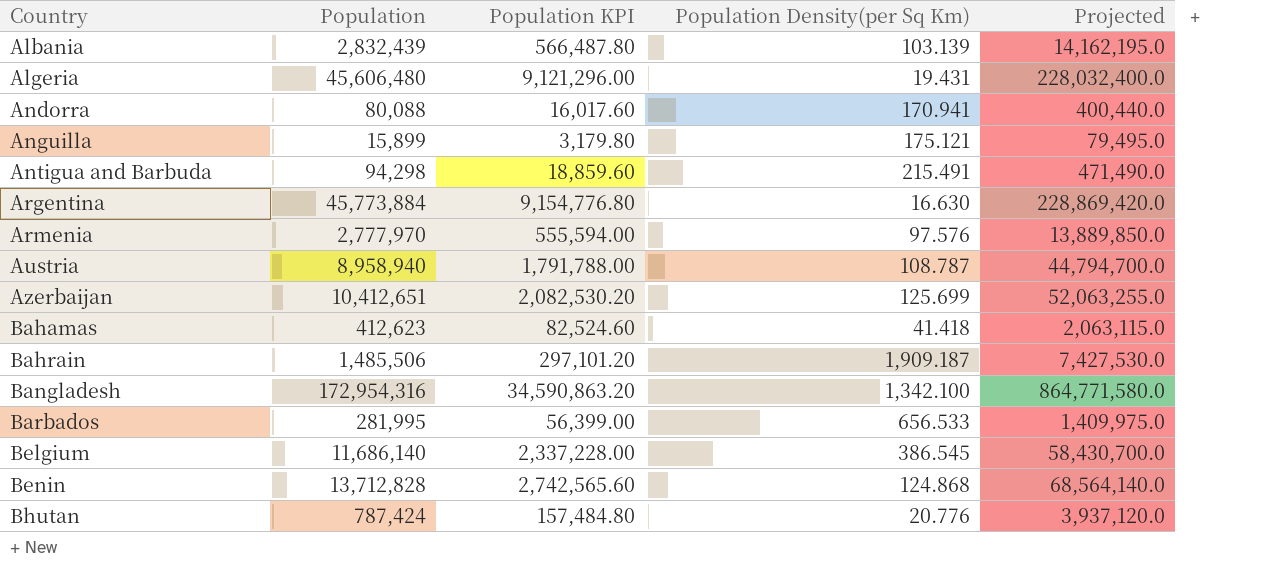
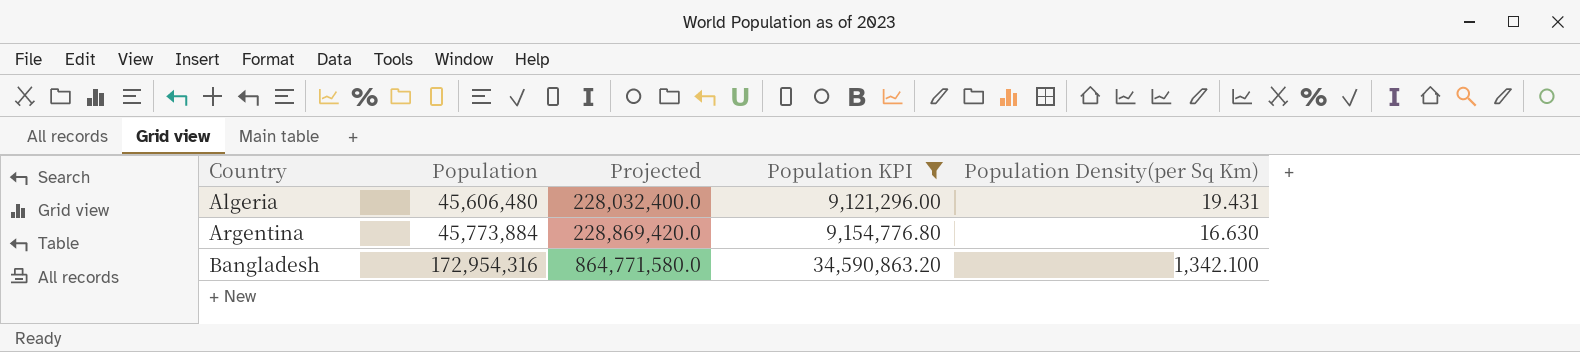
filter: none -> Population KPI >= 9,121,296.00
column Projected | position: 5 -> 3

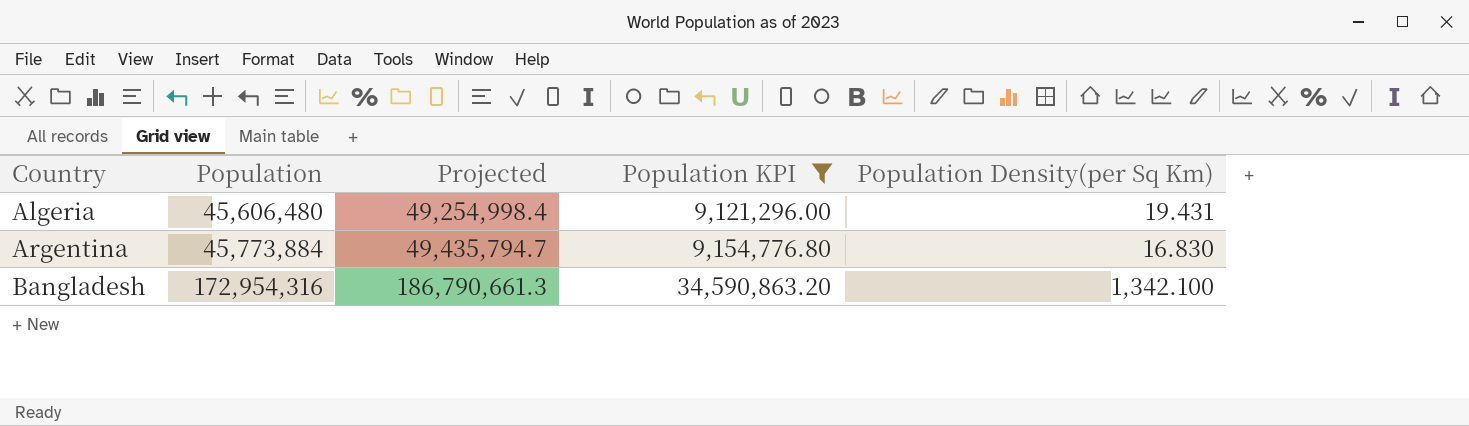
column Projected | formula: [Population] * 5 -> [Population] * 1.08
Argentina | Population Density(per Sq Km): 16.630 -> 16.830

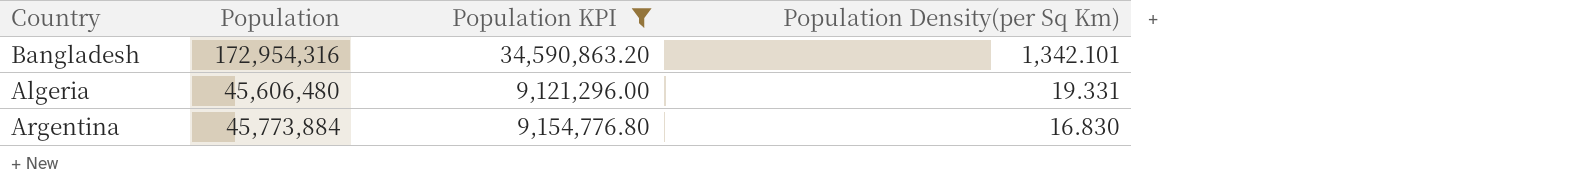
row order: Country ascending -> Population Density(per Sq Km) descending
column Projected | formula: [Population] * 1.08 -> none
Bangladesh | Population Density(per Sq Km): 1,342.100 -> 1,342.101
Algeria | Population Density(per Sq Km): 19.431 -> 19.331

